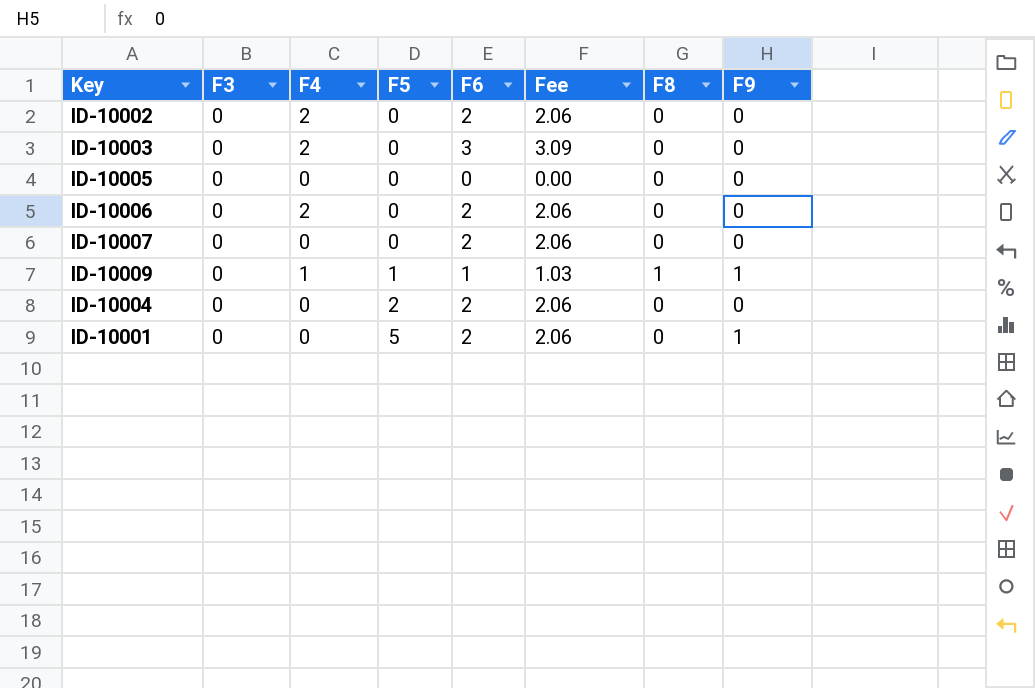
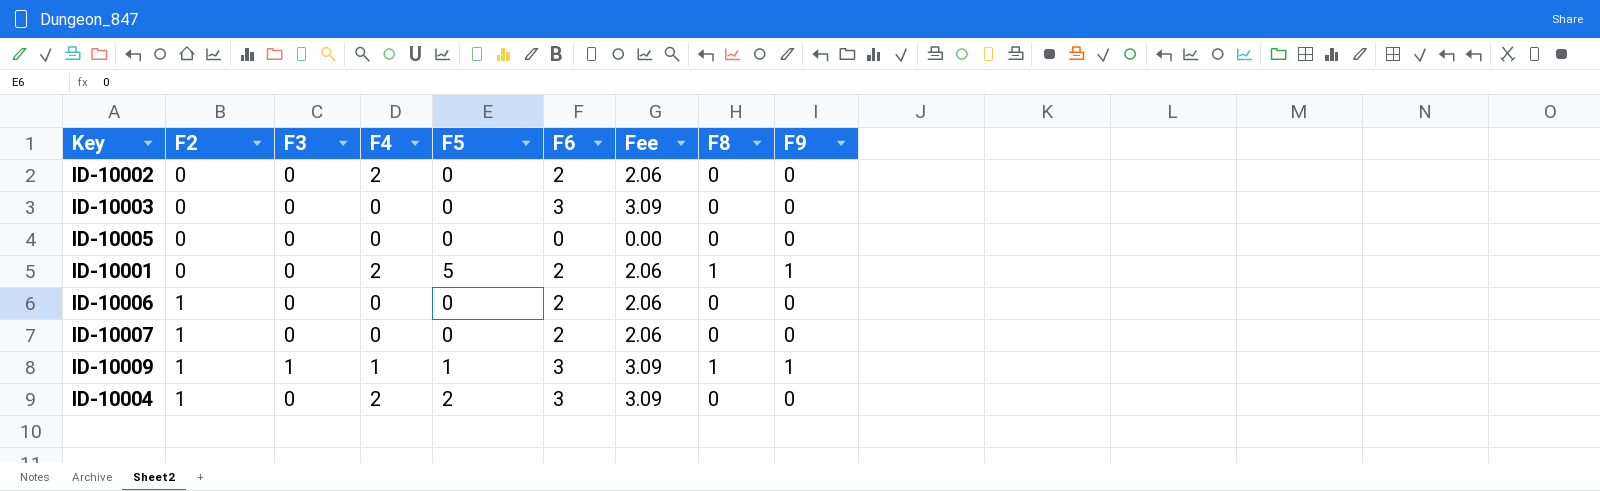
row order: F5 ascending -> F2 ascending
column F2 | position: none -> 2
ID-10003 | F4: 2 -> 0
ID-10001 | F4: 0 -> 2
ID-10001 | F8: 0 -> 1
ID-10006 | F4: 2 -> 0
ID-10009 | F3: 0 -> 1
ID-10009 | F6: 1 -> 3
ID-10009 | Fee: 1.03 -> 3.09
ID-10004 | F4: 0 -> 2
ID-10004 | F6: 2 -> 3
ID-10004 | Fee: 2.06 -> 3.09

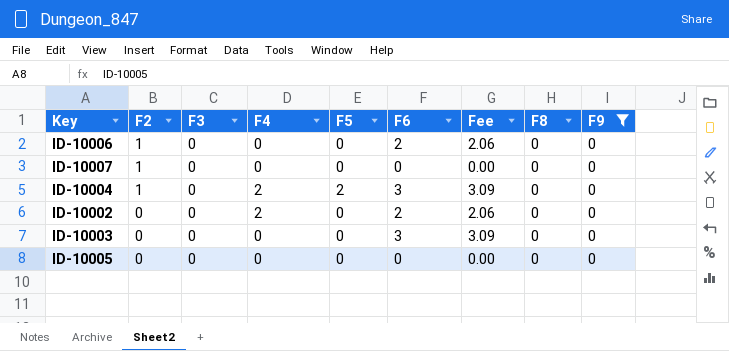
filter: none -> F9 = 0
row order: F2 ascending -> F2 descending
ID-10007 | F6: 2 -> 0
ID-10007 | Fee: 2.06 -> 0.00

